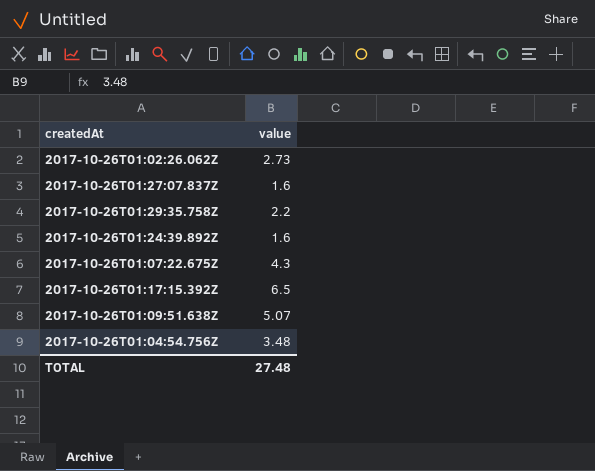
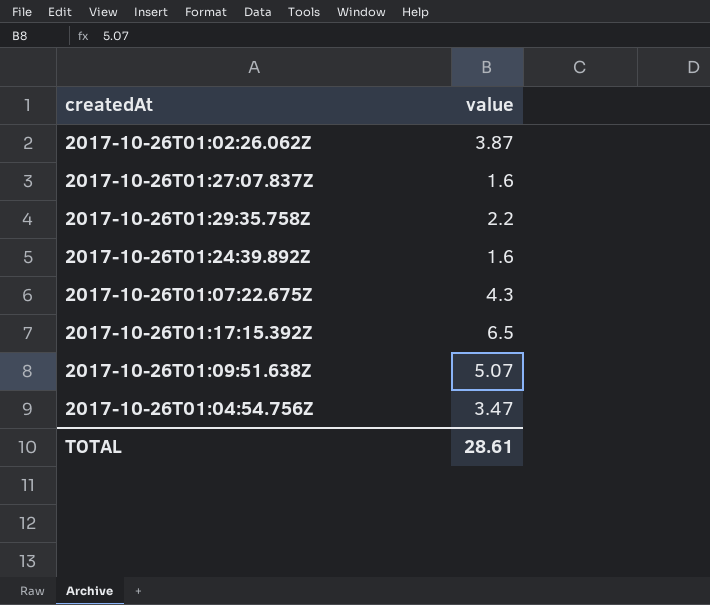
2017-10-26T01:02:26.062Z | value: 2.73 -> 3.87
2017-10-26T01:04:54.756Z | value: 3.48 -> 3.47
TOTAL | value: 27.48 -> 28.61

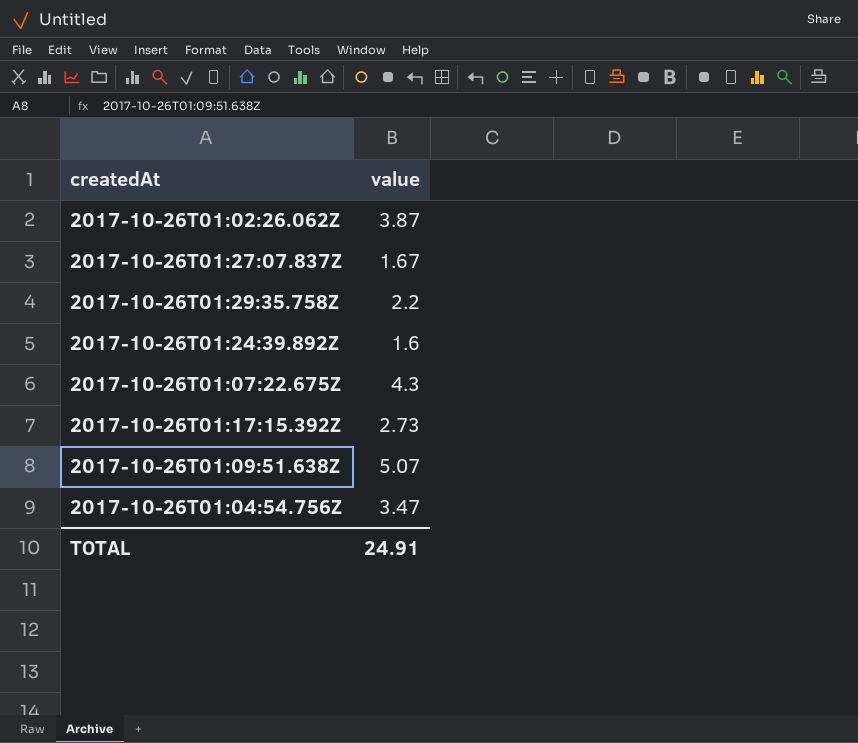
2017-10-26T01:27:07.837Z | value: 1.6 -> 1.67
2017-10-26T01:17:15.392Z | value: 6.5 -> 2.73
TOTAL | value: 28.61 -> 24.91

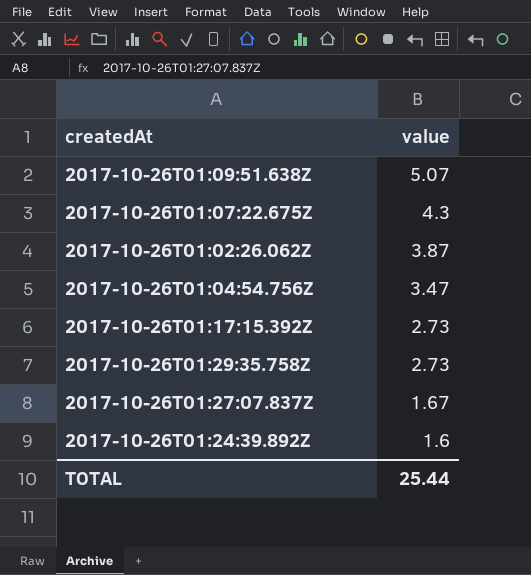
row order: none -> value descending
2017-10-26T01:29:35.758Z | value: 2.2 -> 2.73
TOTAL | value: 24.91 -> 25.44

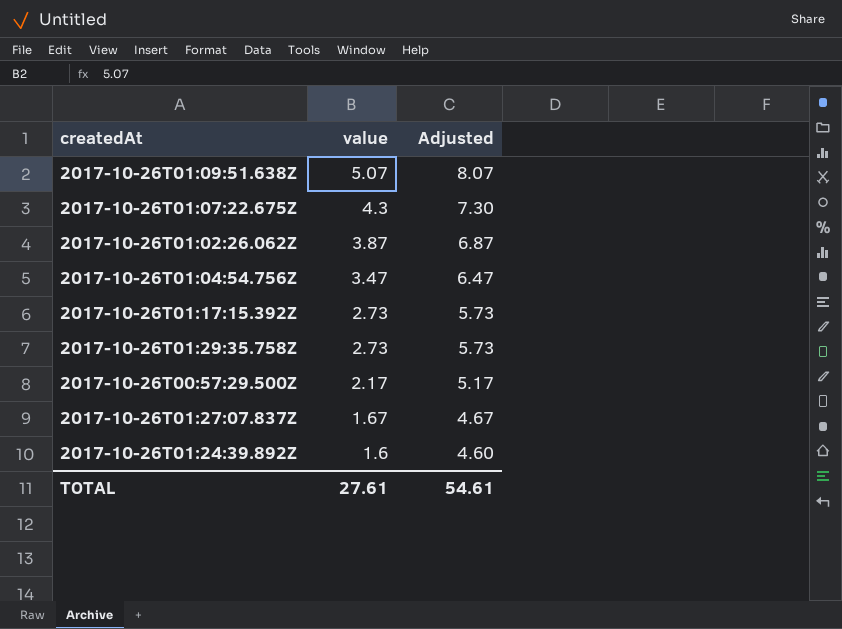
column Adjusted | formula: none -> [value] + 3
row 2017-10-26T00:57:29.500Z: none -> 2.17 | 5.17
TOTAL | value: 25.44 -> 27.61

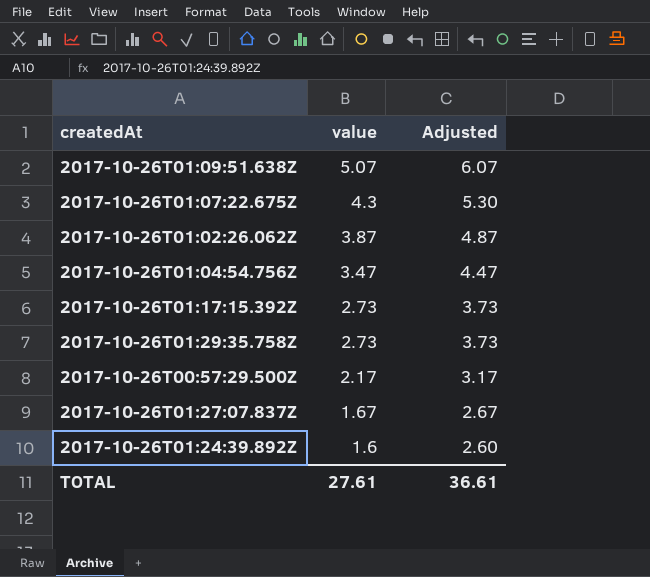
column Adjusted | formula: [value] + 3 -> [value] + 1
TOTAL | Adjusted: 54.61 -> 36.61

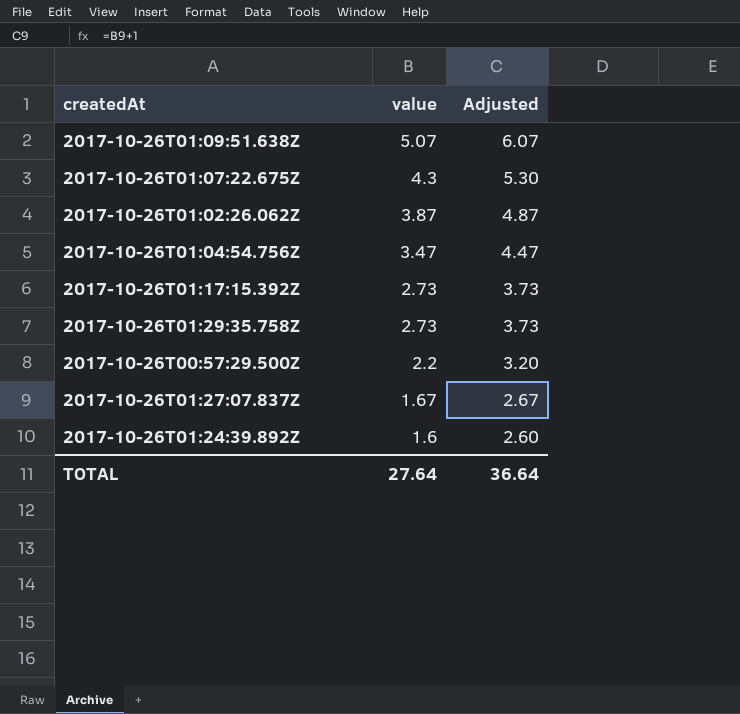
2017-10-26T00:57:29.500Z | value: 2.17 -> 2.2
2017-10-26T00:57:29.500Z | Adjusted: 3.17 -> 3.20
TOTAL | value: 27.61 -> 27.64
TOTAL | Adjusted: 36.61 -> 36.64

